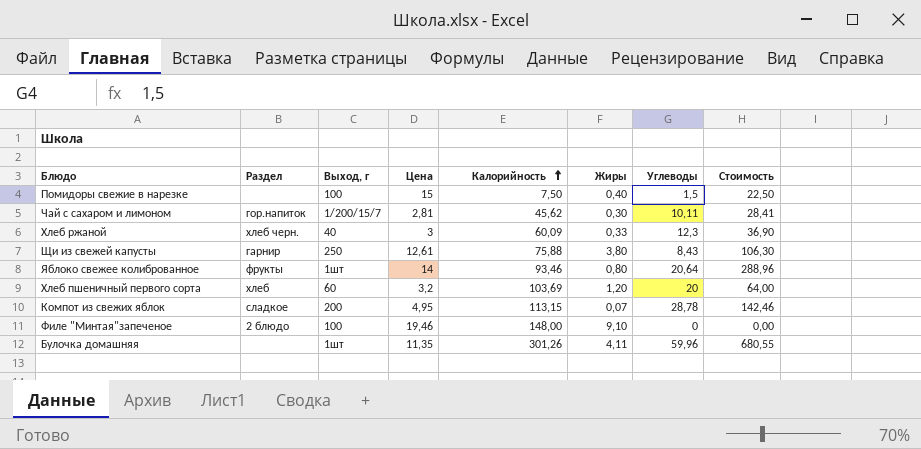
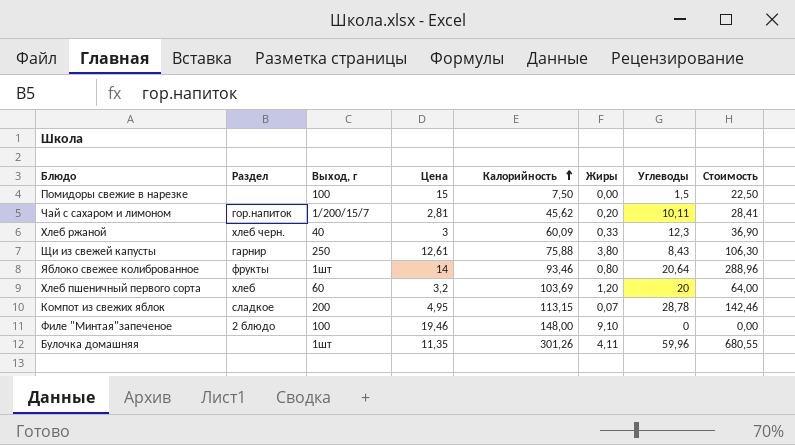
Помидоры свежие в нарезке | Жиры: 0,40 -> 0,00
Чай с сахаром и лимоном | Жиры: 0,30 -> 0,20

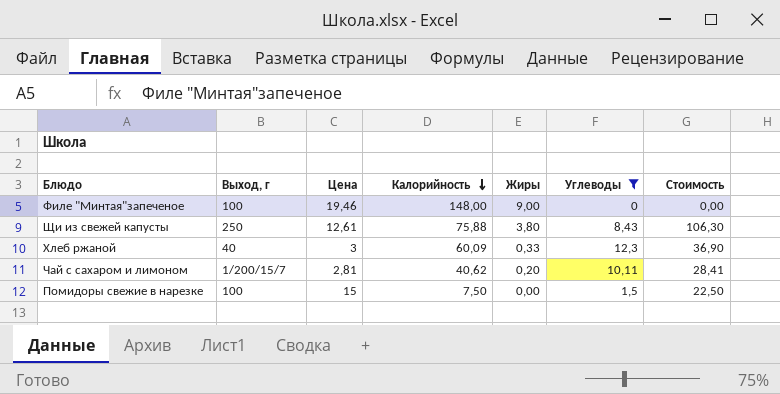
filter: none -> Углеводы <= 12,3
row order: Калорийность ascending -> Калорийность descending
column Раздел | position: 2 -> none
Филе "Минтая"запеченое | Жиры: 9,10 -> 9,00
Чай с сахаром и лимоном | Калорийность: 45,62 -> 40,62

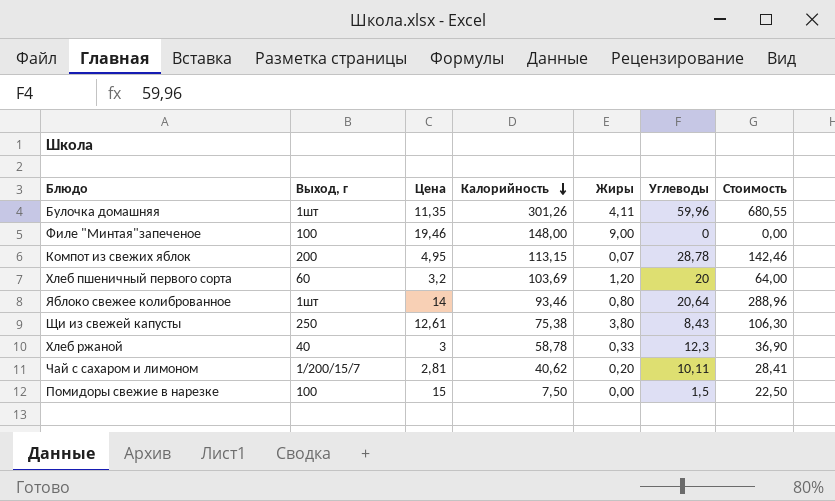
filter: Углеводы <= 12,3 -> none
Щи из свежей капусты | Калорийность: 75,88 -> 75,38
Хлеб ржаной | Калорийность: 60,09 -> 58,78

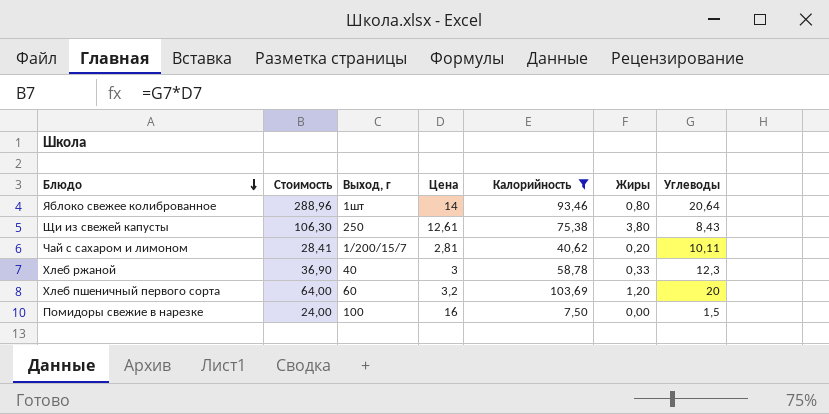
filter: none -> Калорийность <= 103,69
row order: Калорийность descending -> Блюдо descending
column Стоимость | position: 7 -> 2
Помидоры свежие в нарезке | Стоимость: 22,50 -> 24,00
Помидоры свежие в нарезке | Цена: 15 -> 16

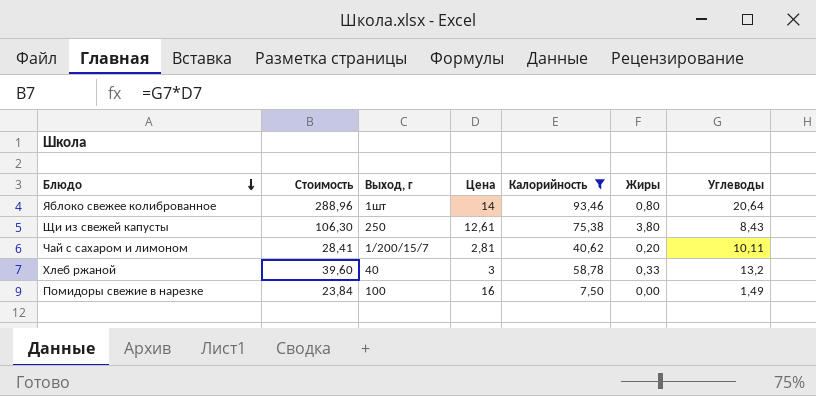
row Хлеб пшеничный первого сорта: 64,00 | 60 | 3,2 | 103,69 | 1,20 | 20 -> none
Хлеб ржаной | Стоимость: 36,90 -> 39,60
Хлеб ржаной | Углеводы: 12,3 -> 13,2
Помидоры свежие в нарезке | Стоимость: 24,00 -> 23,84
Помидоры свежие в нарезке | Углеводы: 1,5 -> 1,49

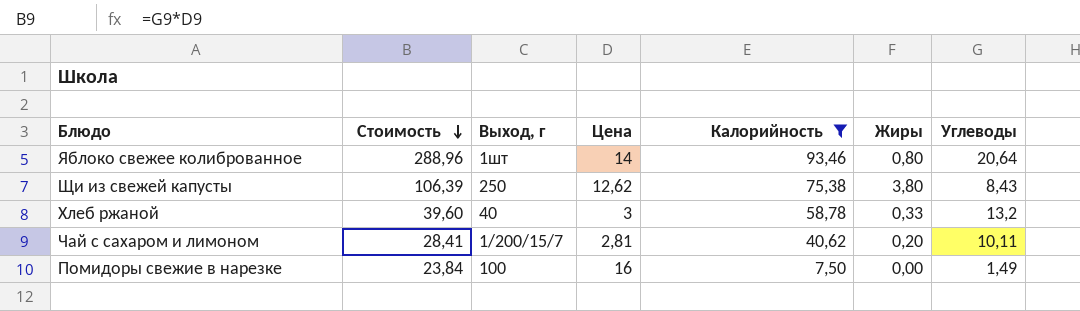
row order: Блюдо descending -> Стоимость descending
Щи из свежей капусты | Стоимость: 106,30 -> 106,39
Щи из свежей капусты | Цена: 12,61 -> 12,62

